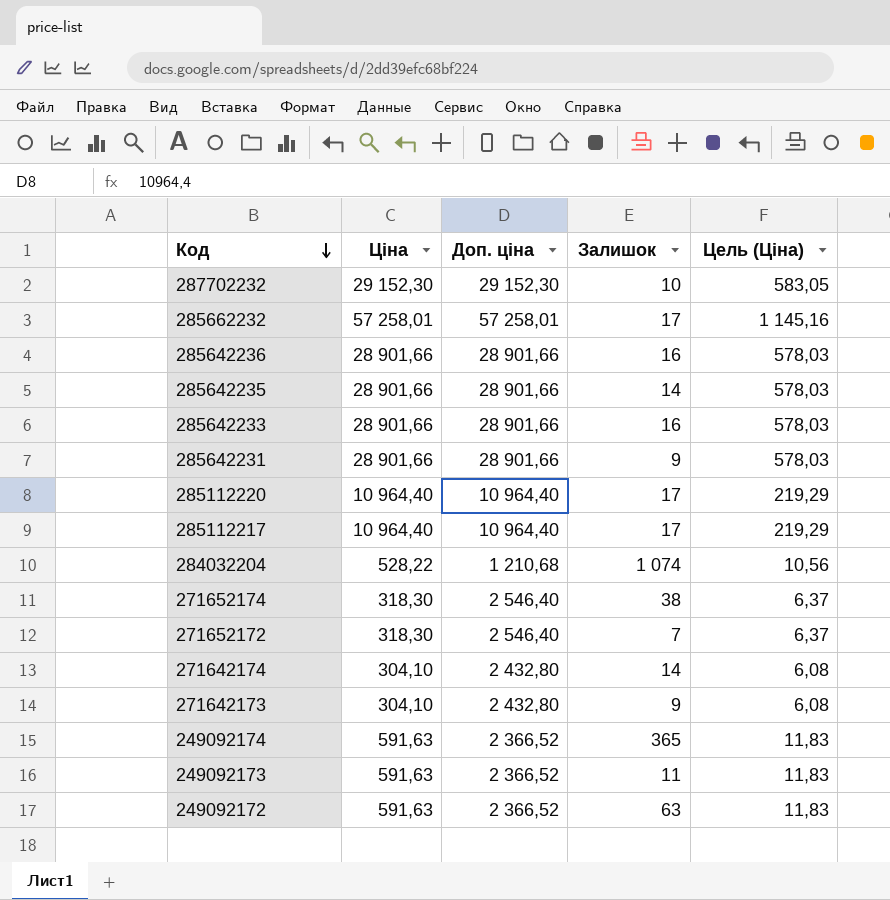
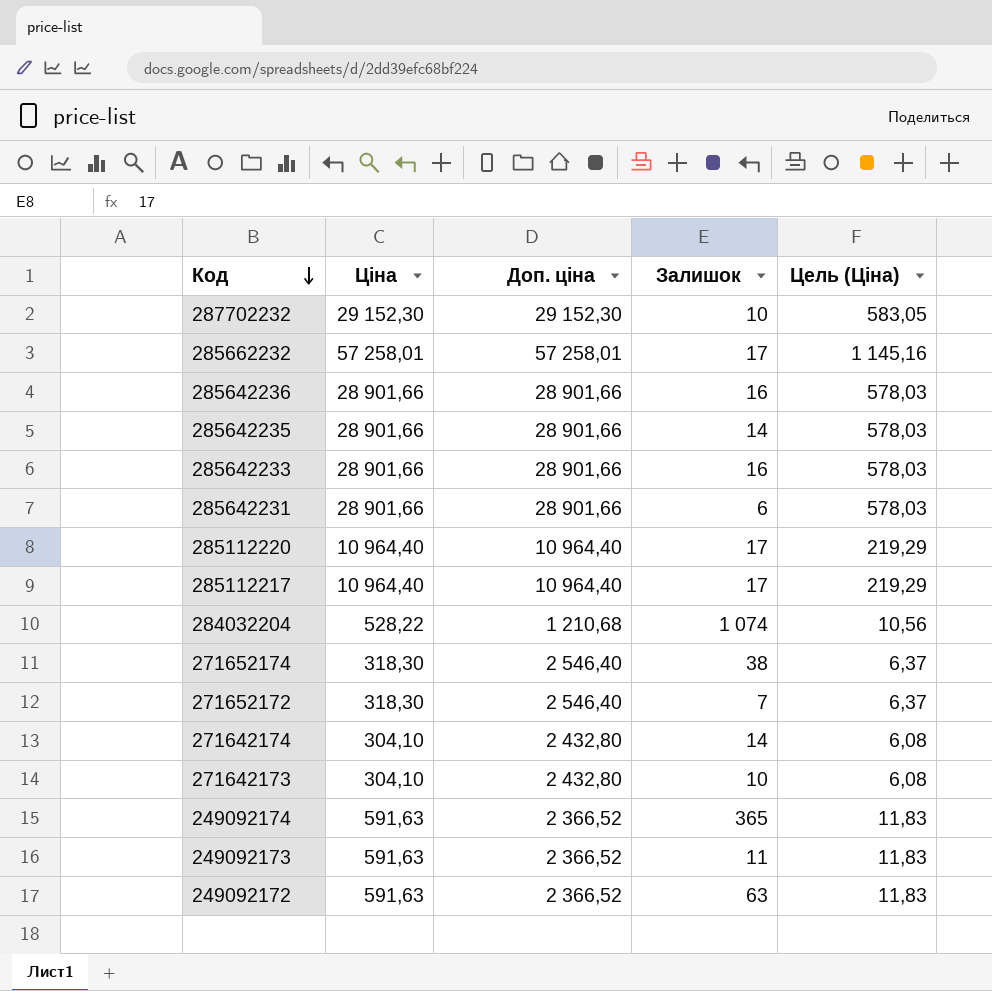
285642231 | Залишок: 9 -> 6
271642173 | Залишок: 9 -> 10

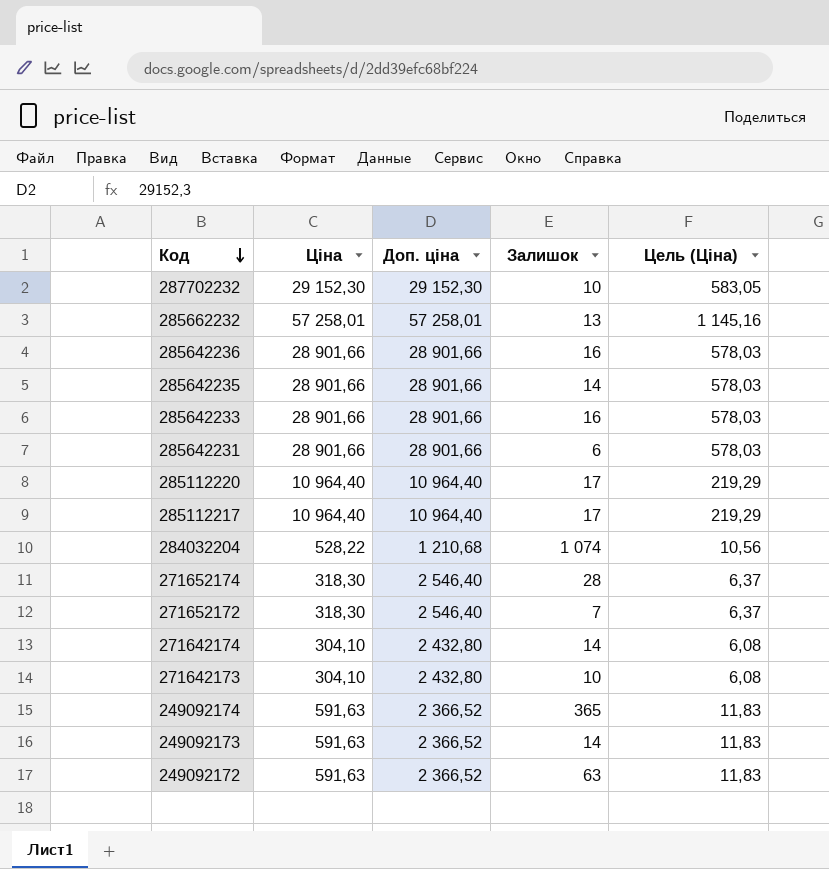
285662232 | Залишок: 17 -> 13
271652174 | Залишок: 38 -> 28
249092173 | Залишок: 11 -> 14

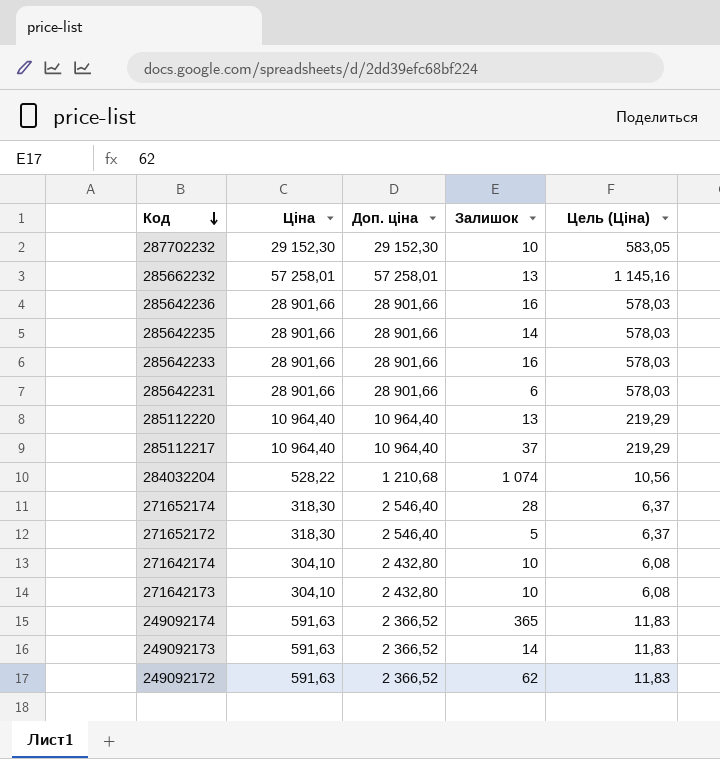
285112220 | Залишок: 17 -> 13
285112217 | Залишок: 17 -> 37
271652172 | Залишок: 7 -> 5
271642174 | Залишок: 14 -> 10
249092172 | Залишок: 63 -> 62

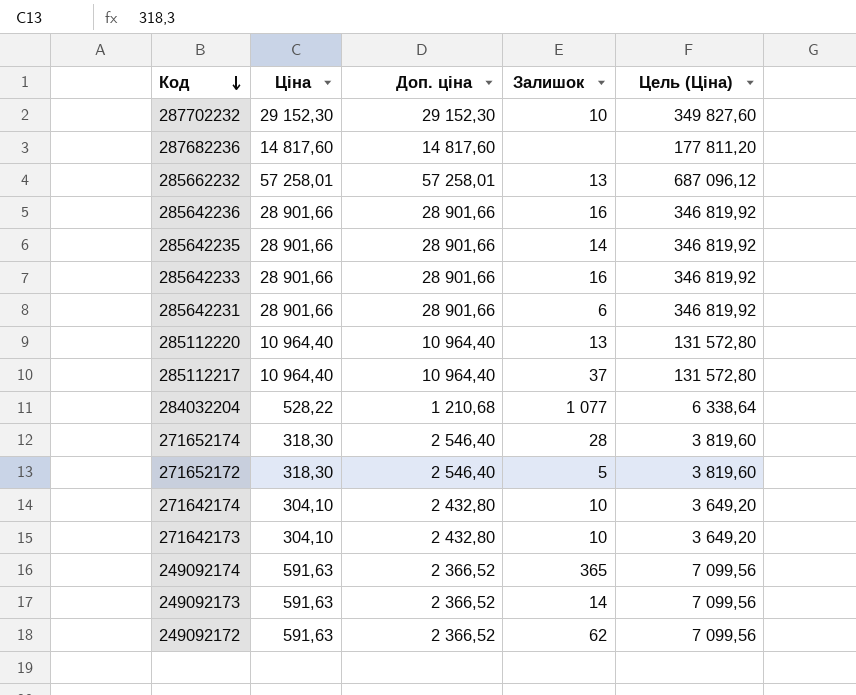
column Цель (Ціна) | formula: [Ціна] * 0,02 -> [Ціна] * 12
row 287682236: none -> 14 817,60 | 14 817,60 | none | 177 811,20
284032204 | Залишок: 1 074 -> 1 077

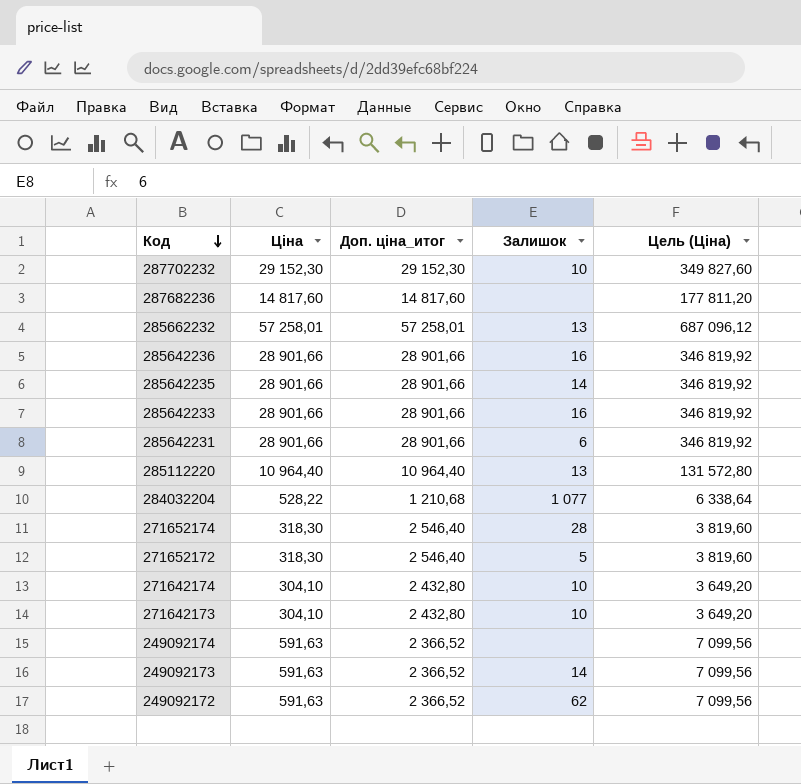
column name: Доп. ціна -> Доп. ціна_итог
row 285112217: 10 964,40 | 10 964,40 | 37 | 131 572,80 -> none
249092174 | Залишок: 365 -> none

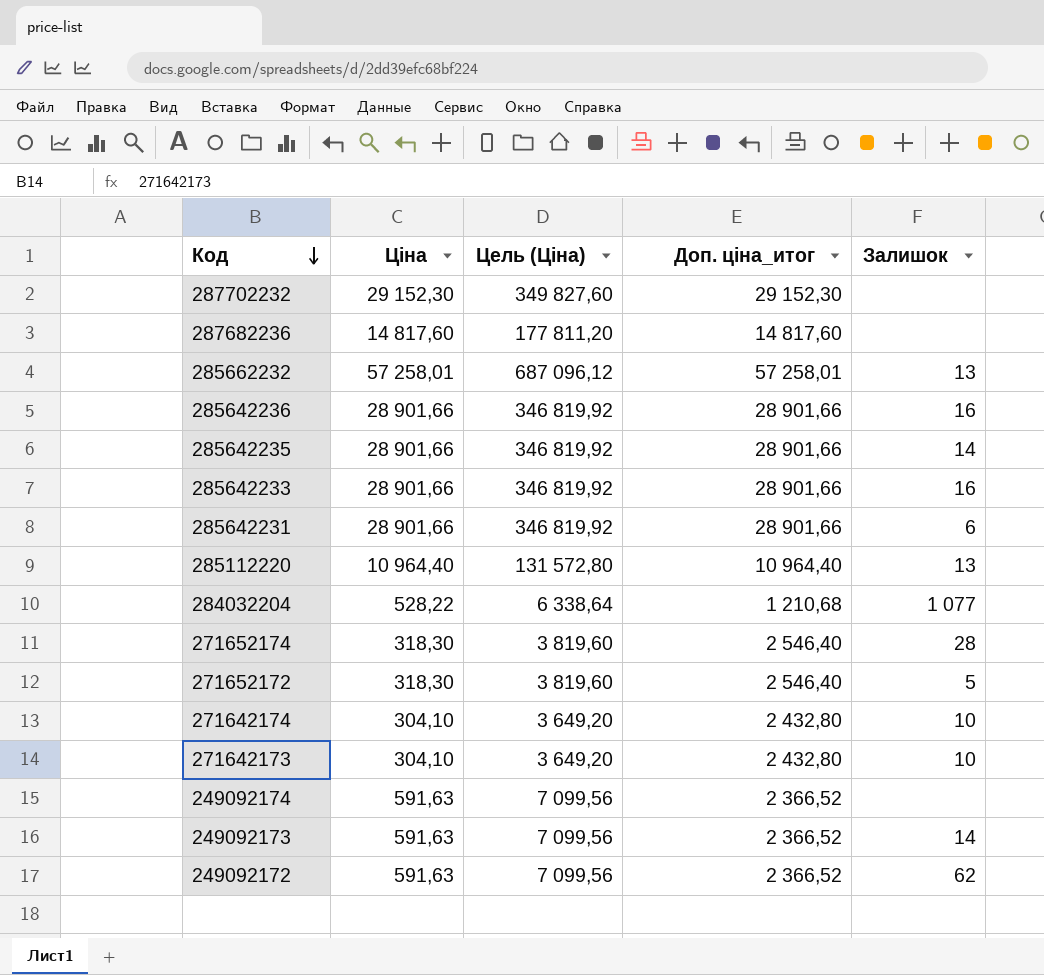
column Цель (Ціна) | position: 5 -> 3
287702232 | Залишок: 10 -> none

